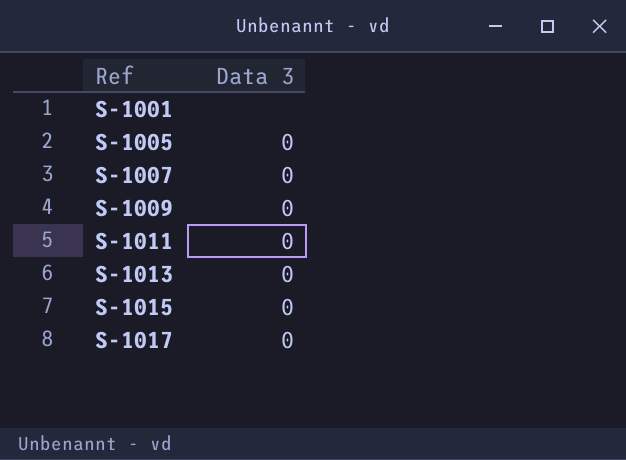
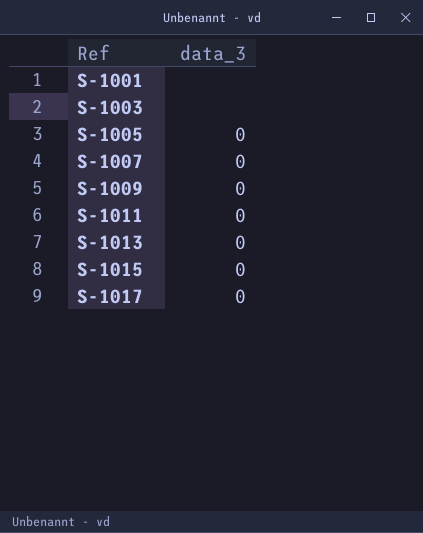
column name: Data 3 -> data_3
row S-1003: none -> none

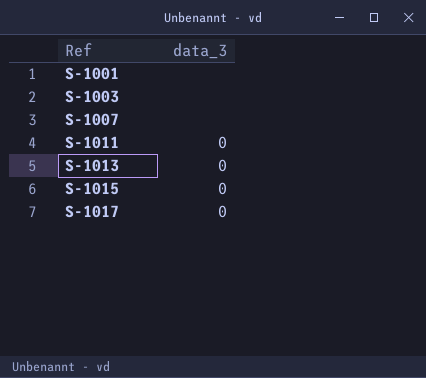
row S-1005: 0 -> none
row S-1009: 0 -> none
S-1007 | data_3: 0 -> none

